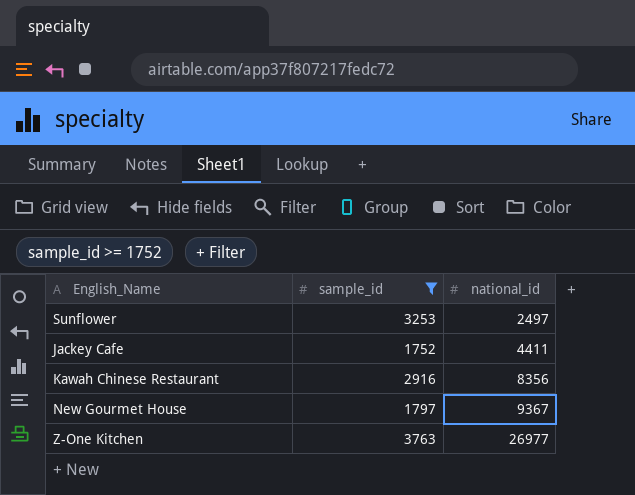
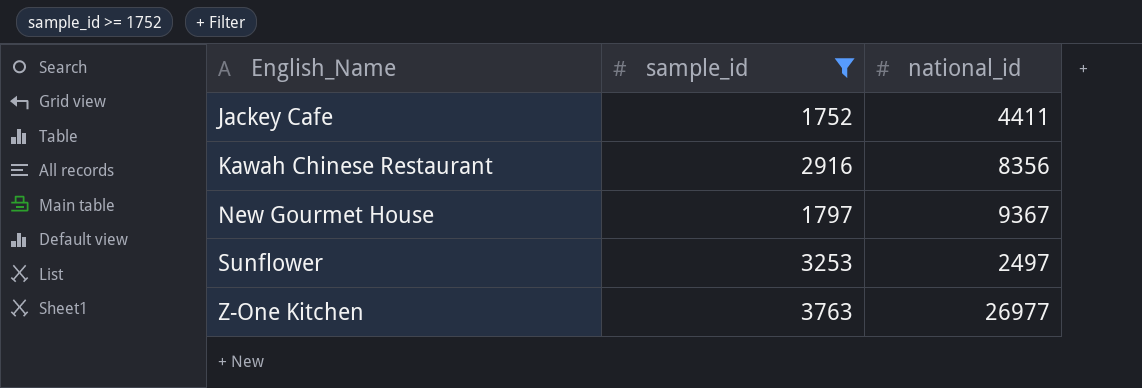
row order: national_id ascending -> English_Name ascending

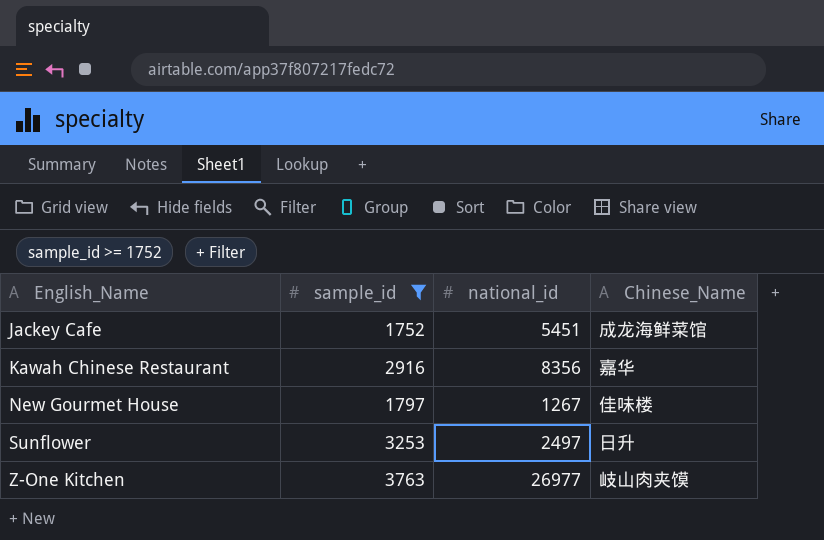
column Chinese_Name | position: none -> 4
Jackey Cafe | national_id: 4411 -> 5451
New Gourmet House | national_id: 9367 -> 1267

